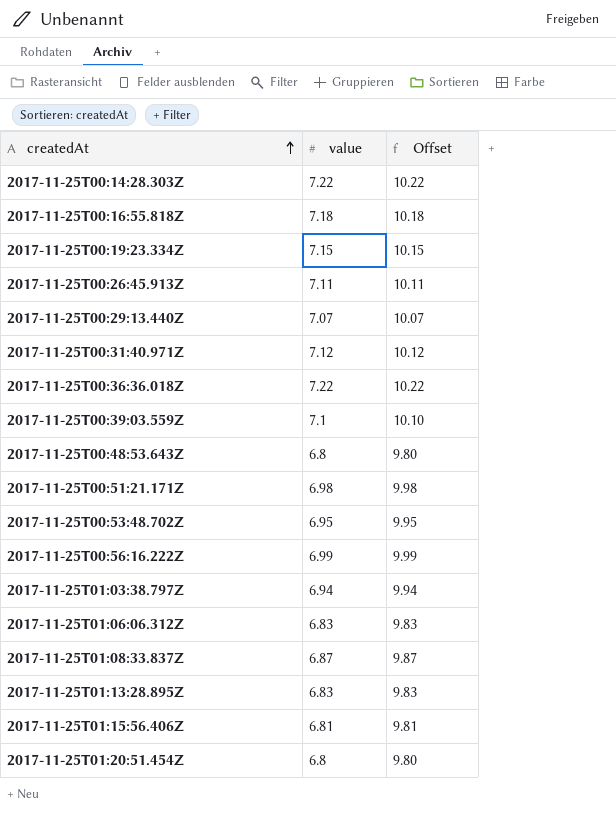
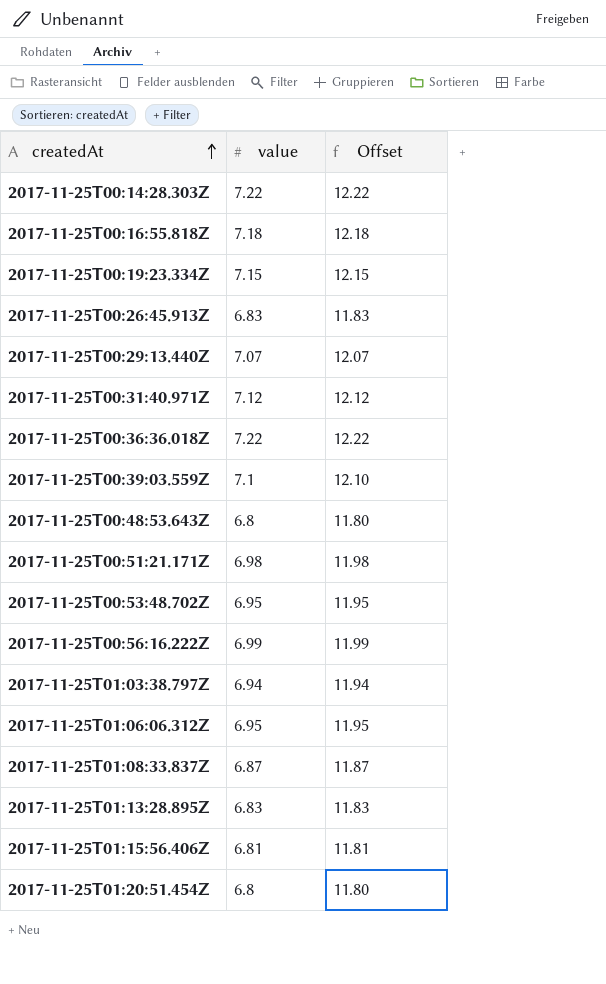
column Offset | formula: [value] + 3 -> [value] + 5
2017-11-25T00:26:45.913Z | value: 7.11 -> 6.83
2017-11-25T01:06:06.312Z | value: 6.83 -> 6.95

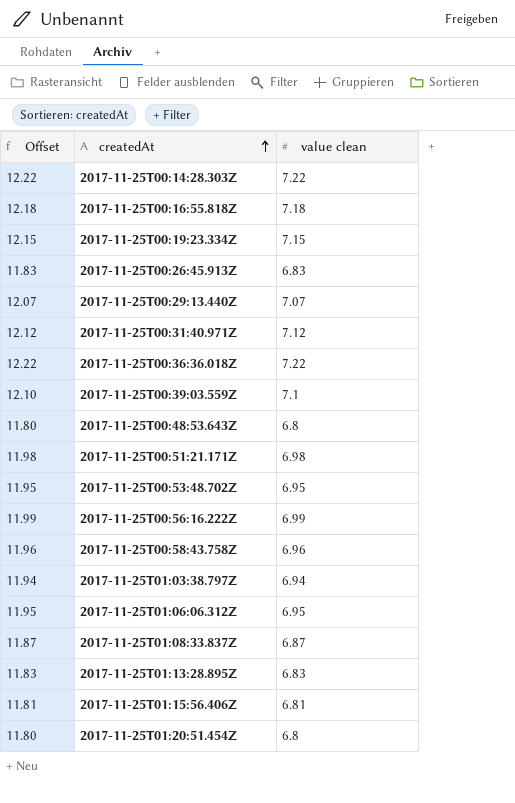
column Offset | position: 3 -> 1
column name: value -> value clean
row 2017-11-25T00:58:43.758Z: none -> 11.96 | 6.96

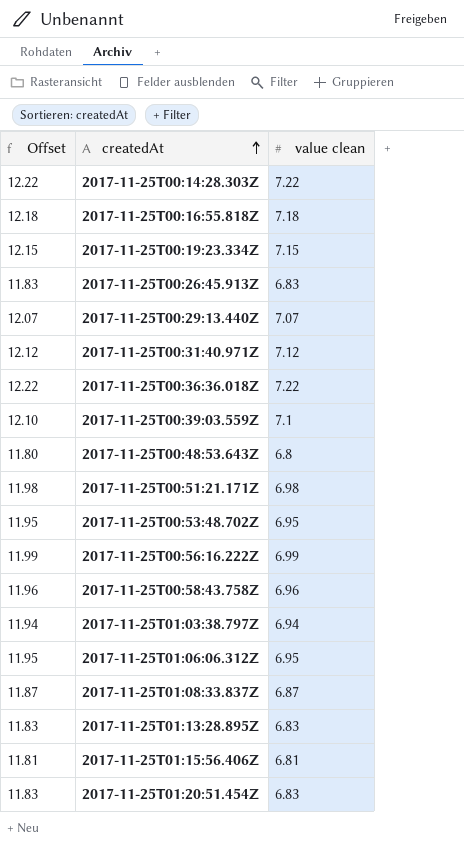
2017-11-25T01:20:51.454Z | Offset: 11.80 -> 11.83
2017-11-25T01:20:51.454Z | value clean: 6.8 -> 6.83

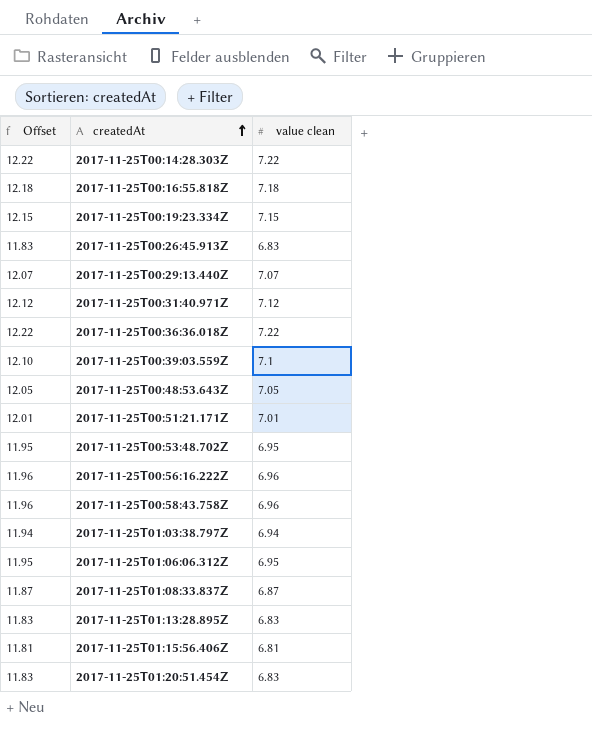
2017-11-25T00:48:53.643Z | Offset: 11.80 -> 12.05
2017-11-25T00:48:53.643Z | value clean: 6.8 -> 7.05
2017-11-25T00:51:21.171Z | Offset: 11.98 -> 12.01
2017-11-25T00:51:21.171Z | value clean: 6.98 -> 7.01
2017-11-25T00:56:16.222Z | Offset: 11.99 -> 11.96
2017-11-25T00:56:16.222Z | value clean: 6.99 -> 6.96

